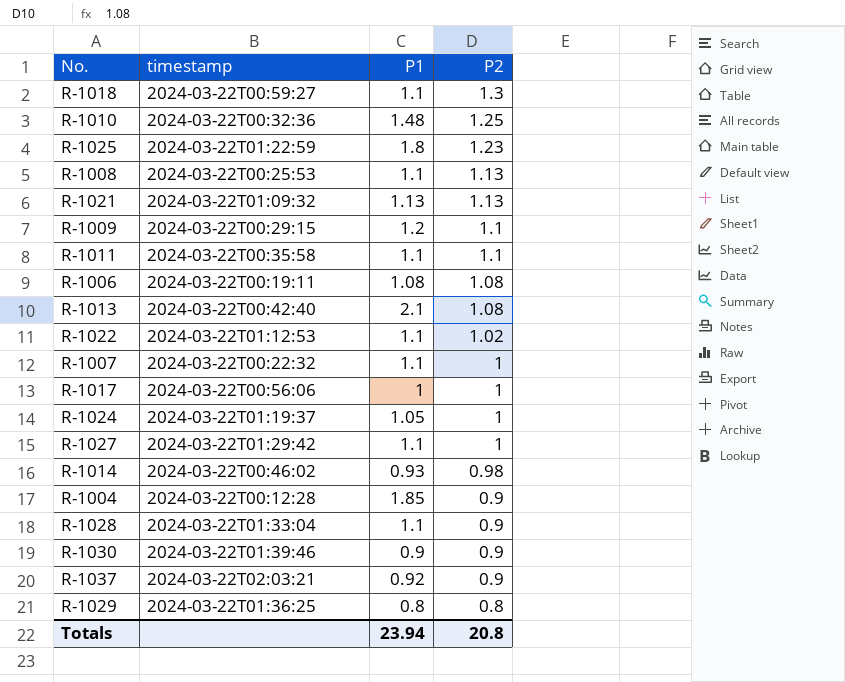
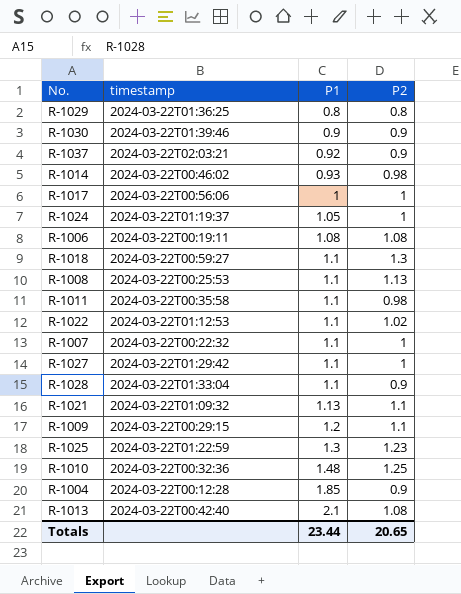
row order: P2 descending -> P1 ascending
R-1011 | P2: 1.1 -> 0.98
R-1021 | P2: 1.13 -> 1.1
R-1025 | P1: 1.8 -> 1.3
Totals | P1: 23.94 -> 23.44
Totals | P2: 20.8 -> 20.65

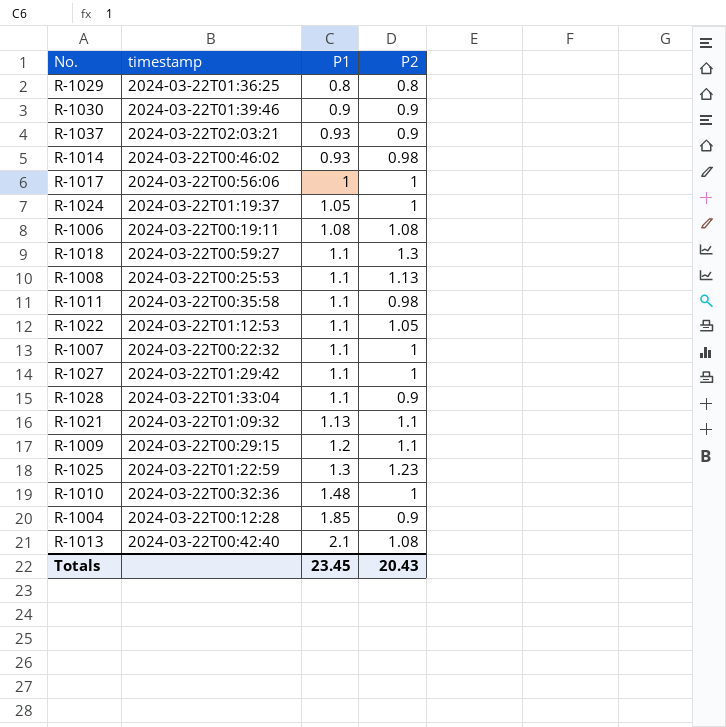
R-1037 | P1: 0.92 -> 0.93
R-1022 | P2: 1.02 -> 1.05
R-1010 | P2: 1.25 -> 1
Totals | P1: 23.44 -> 23.45
Totals | P2: 20.65 -> 20.43

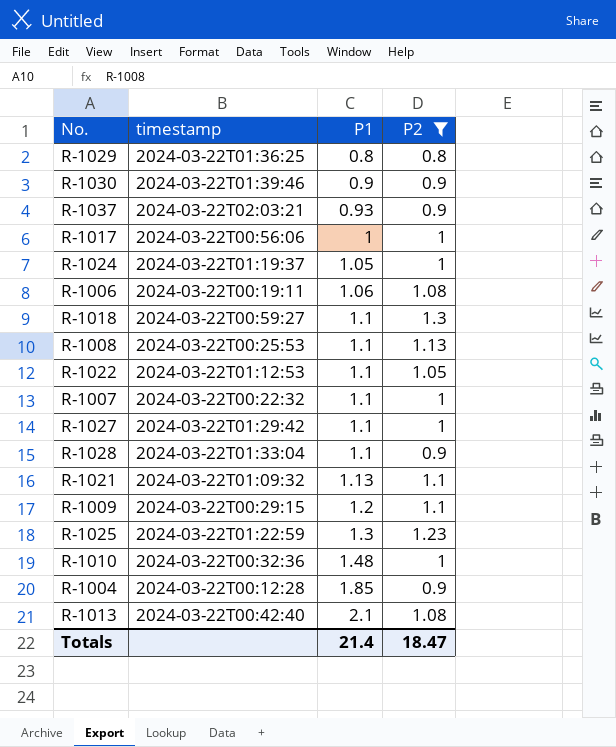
filter: none -> P2 != 0.98
R-1006 | P1: 1.08 -> 1.06
Totals | P1: 23.45 -> 21.4
Totals | P2: 20.43 -> 18.47

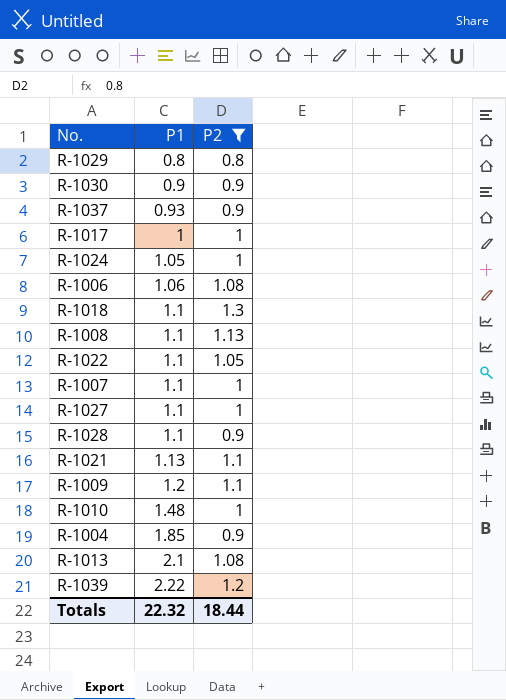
column timestamp | position: 2 -> none
row R-1025: 2024-03-22T01:22:59 | 1.3 | 1.23 -> none
row R-1039: none -> 2.22 | 1.2
Totals | P1: 21.4 -> 22.32
Totals | P2: 18.47 -> 18.44

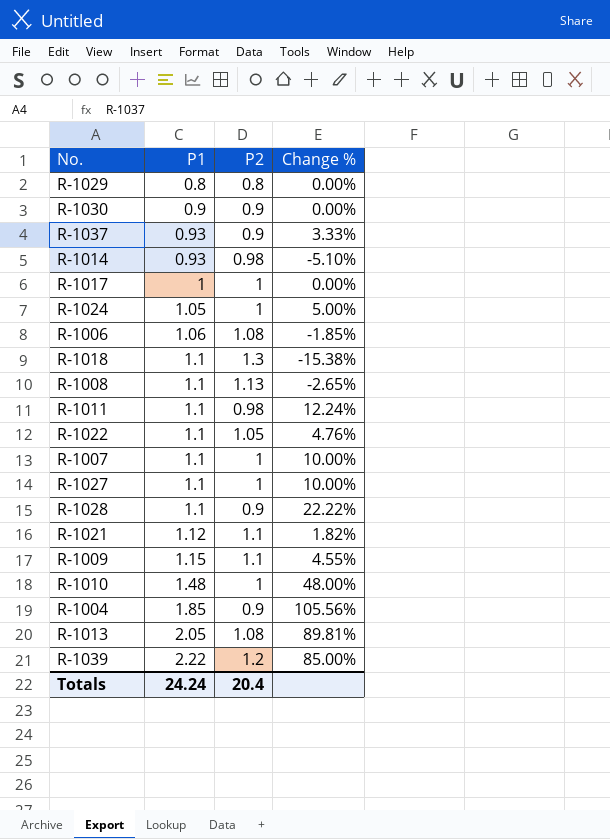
filter: P2 != 0.98 -> none
column Change % | formula: none -> ([P1] - [P2]) / [P2]
R-1021 | P1: 1.13 -> 1.12
R-1009 | P1: 1.2 -> 1.15
R-1013 | P1: 2.1 -> 2.05
Totals | P1: 22.32 -> 24.24
Totals | P2: 18.44 -> 20.4

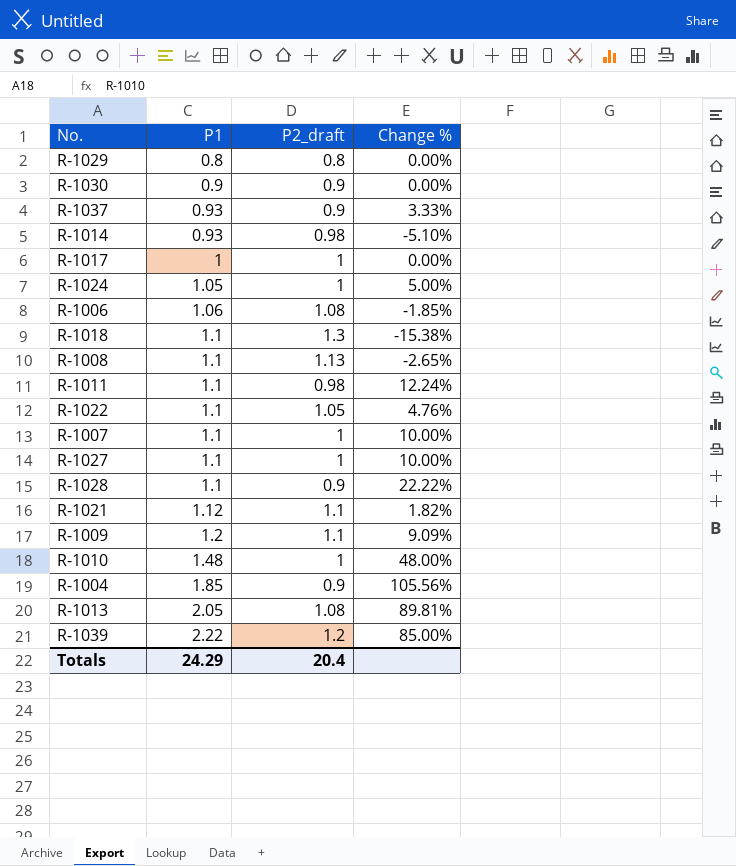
column name: P2 -> P2_draft
R-1009 | P1: 1.15 -> 1.2
R-1009 | Change %: 4.55% -> 9.09%
Totals | P1: 24.24 -> 24.29

